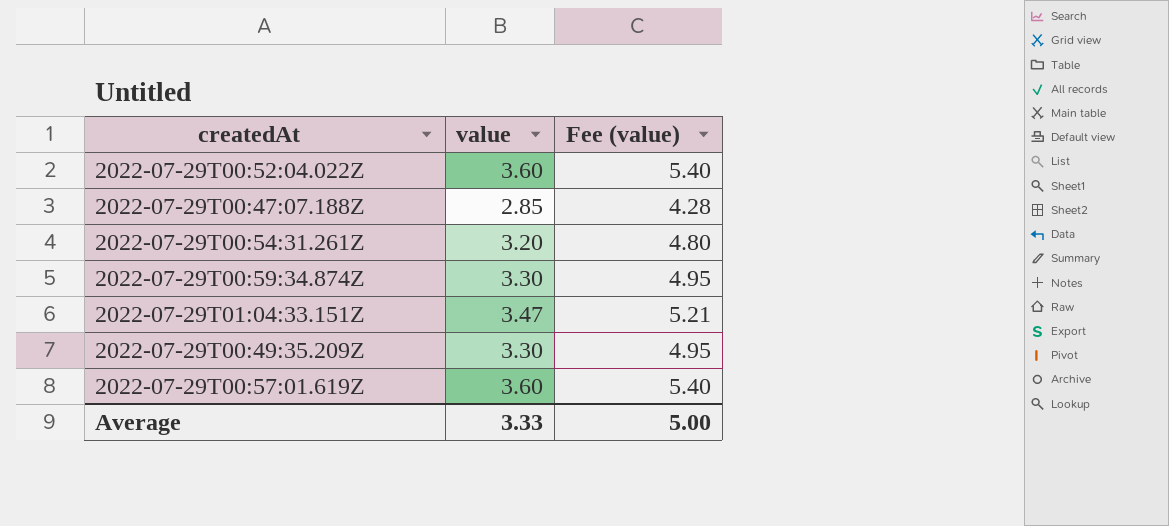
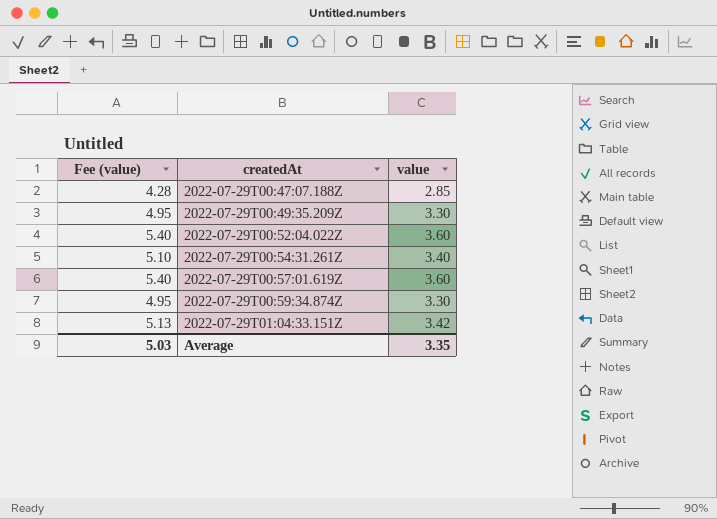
row order: none -> createdAt ascending
column Fee (value) | position: 3 -> 1
2022-07-29T00:54:31.261Z | Fee (value): 4.80 -> 5.10
2022-07-29T00:54:31.261Z | value: 3.20 -> 3.40
2022-07-29T01:04:33.151Z | Fee (value): 5.21 -> 5.13
2022-07-29T01:04:33.151Z | value: 3.47 -> 3.42
Average | Fee (value): 5.00 -> 5.03
Average | value: 3.33 -> 3.35

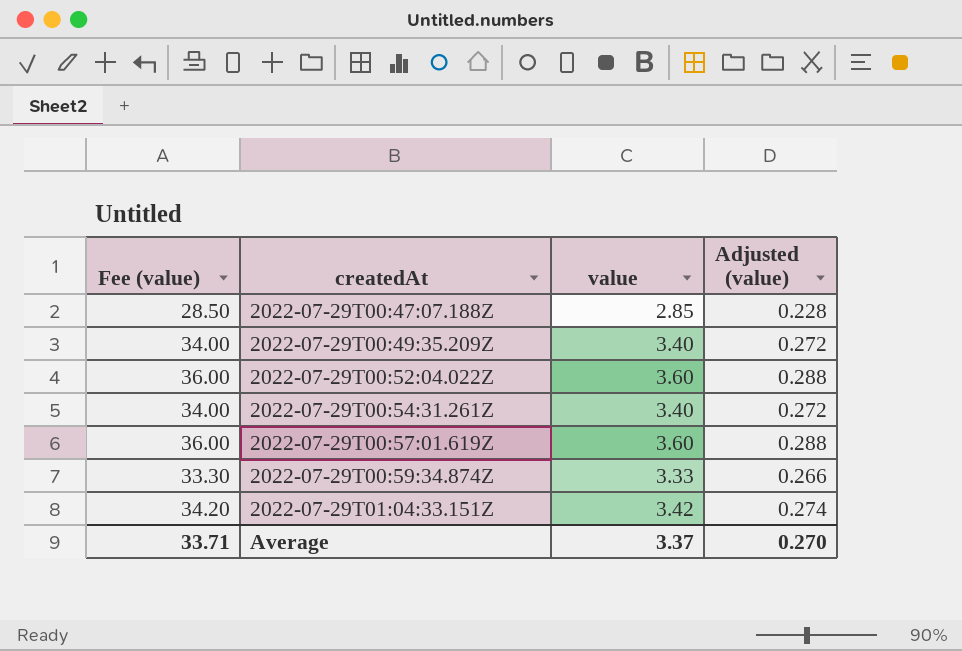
column Fee (value) | formula: [value] * 1.5 -> [value] * 10
column Adjusted (value) | formula: none -> [value] * 0.08
2022-07-29T00:49:35.209Z | value: 3.30 -> 3.40
2022-07-29T00:59:34.874Z | value: 3.30 -> 3.33
Average | Fee (value): 5.03 -> 33.71
Average | value: 3.35 -> 3.37

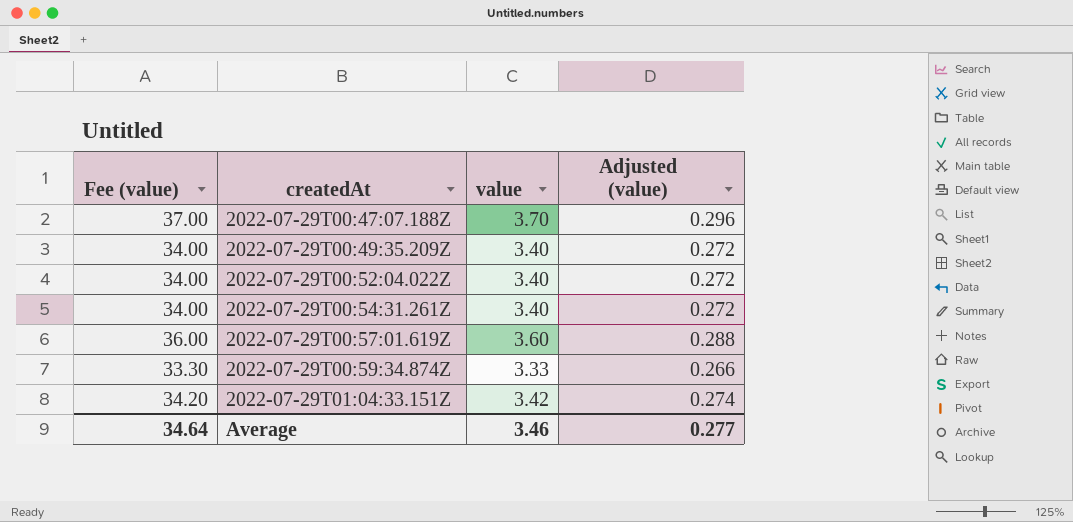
2022-07-29T00:47:07.188Z | Fee (value): 28.50 -> 37.00
2022-07-29T00:47:07.188Z | value: 2.85 -> 3.70
2022-07-29T00:47:07.188Z | Adjusted (value): 0.228 -> 0.296
2022-07-29T00:52:04.022Z | Fee (value): 36.00 -> 34.00
2022-07-29T00:52:04.022Z | value: 3.60 -> 3.40
2022-07-29T00:52:04.022Z | Adjusted (value): 0.288 -> 0.272
Average | Fee (value): 33.71 -> 34.64
Average | value: 3.37 -> 3.46
Average | Adjusted (value): 0.270 -> 0.277

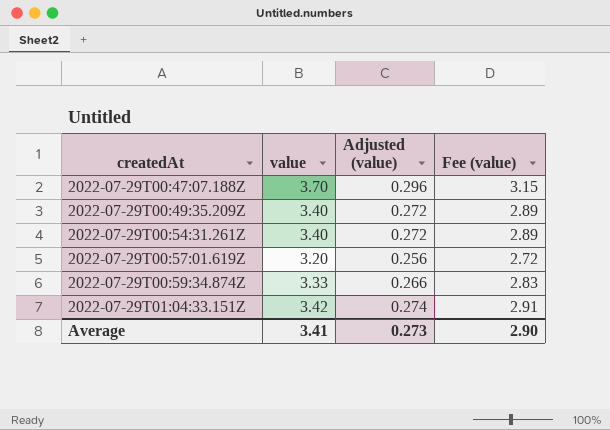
column Fee (value) | formula: [value] * 10 -> [value] * 0.85
column Fee (value) | position: 1 -> 4
row 2022-07-29T00:52:04.022Z: 34.00 | 3.40 | 0.272 -> none
2022-07-29T00:57:01.619Z | value: 3.60 -> 3.20
2022-07-29T00:57:01.619Z | Adjusted (value): 0.288 -> 0.256
Average | value: 3.46 -> 3.41
Average | Adjusted (value): 0.277 -> 0.273
Average | Fee (value): 34.64 -> 2.90

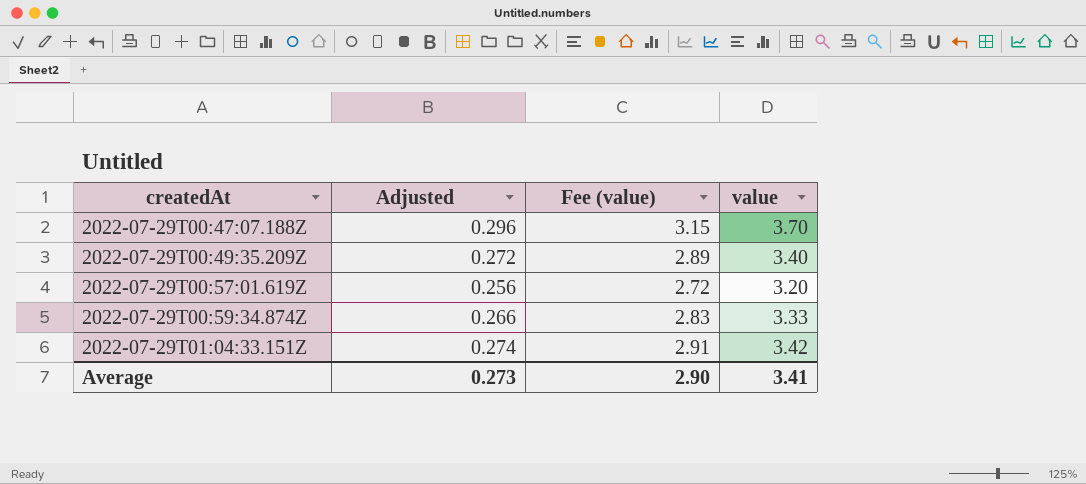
column name: Adjusted (value) -> Adjusted
column value | position: 2 -> 4
row 2022-07-29T00:54:31.261Z: 3.40 | 0.272 | 2.89 -> none

